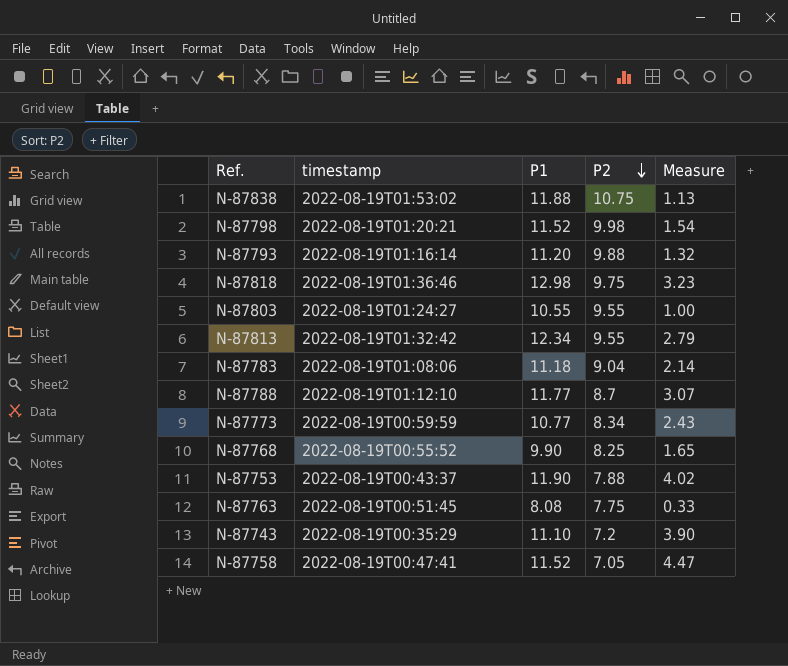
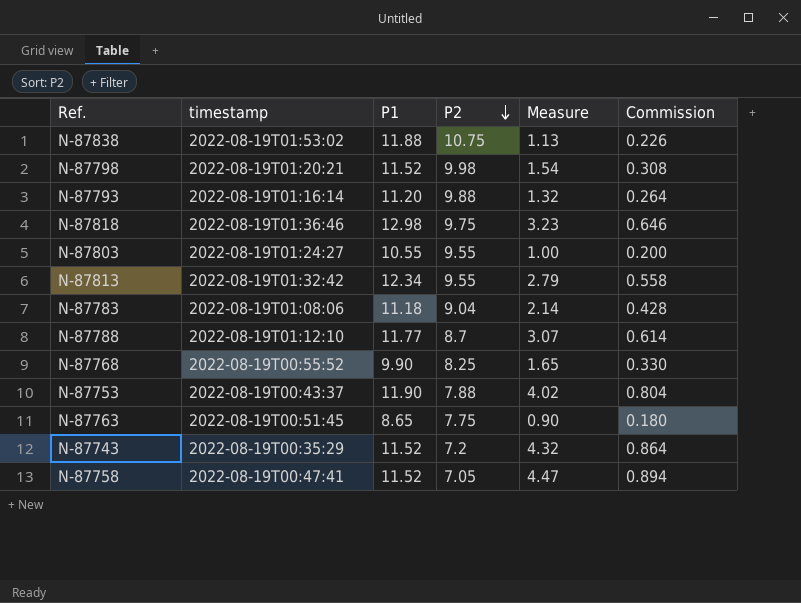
column Commission | formula: none -> [Measure] * 0.2
row N-87773: 2022-08-19T00:59:59 | 10.77 | 8.34 | 2.43 -> none
N-87763 | P1: 8.08 -> 8.65
N-87763 | Measure: 0.33 -> 0.90
N-87743 | P1: 11.10 -> 11.52
N-87743 | Measure: 3.90 -> 4.32

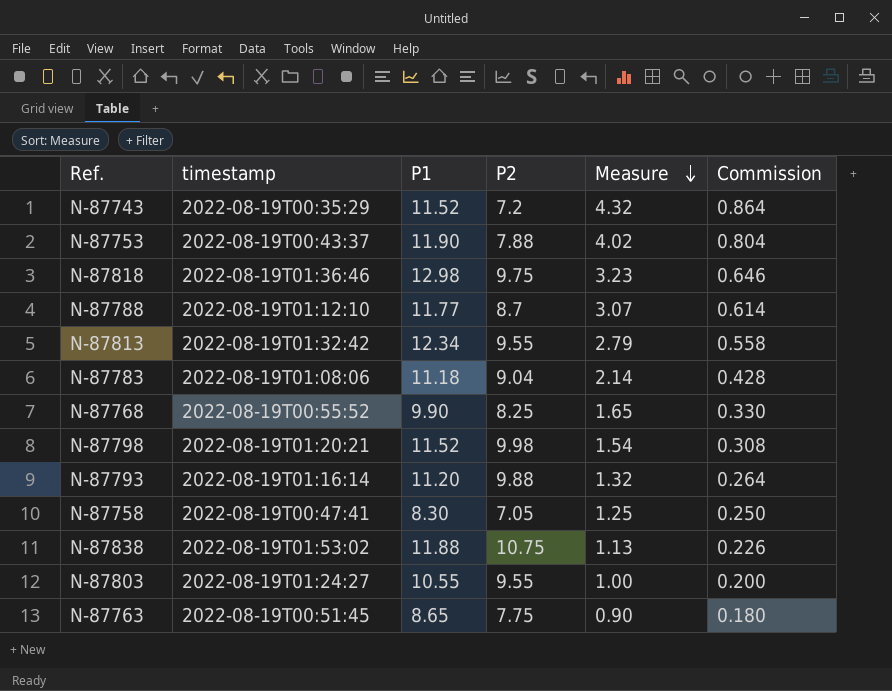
row order: P2 descending -> Measure descending
N-87758 | P1: 11.52 -> 8.30
N-87758 | Measure: 4.47 -> 1.25
N-87758 | Commission: 0.894 -> 0.250

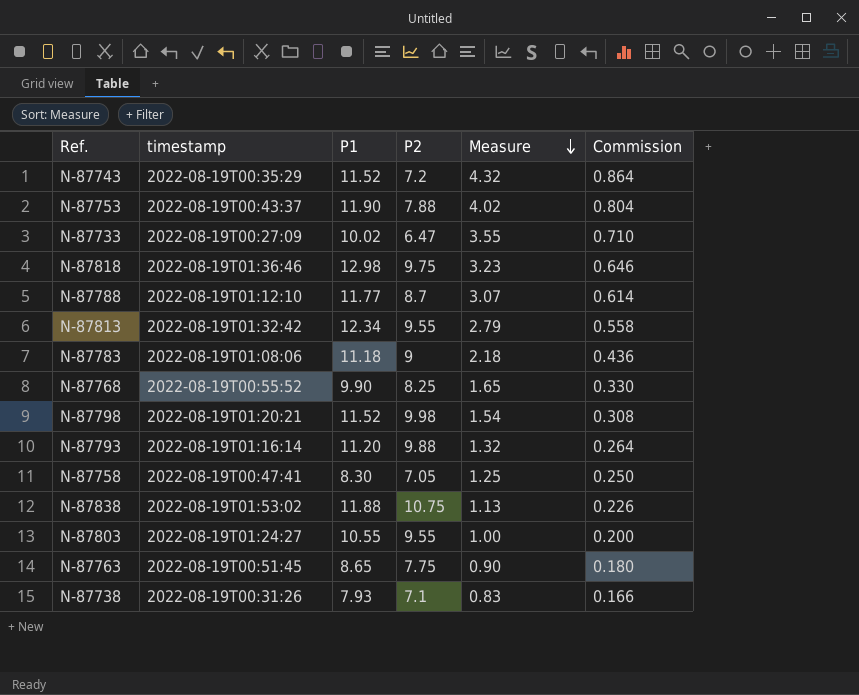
row N-87733: none -> 2022-08-19T00:27:09 | 10.02 | 6.47 | 3.55 | 0.710
N-87783 | P2: 9.04 -> 9
N-87783 | Measure: 2.14 -> 2.18
N-87783 | Commission: 0.428 -> 0.436
row N-87738: none -> 2022-08-19T00:31:26 | 7.93 | 7.1 | 0.83 | 0.166

